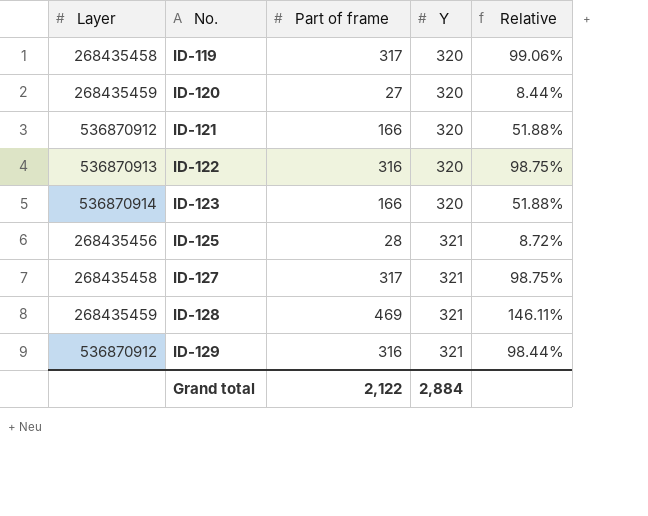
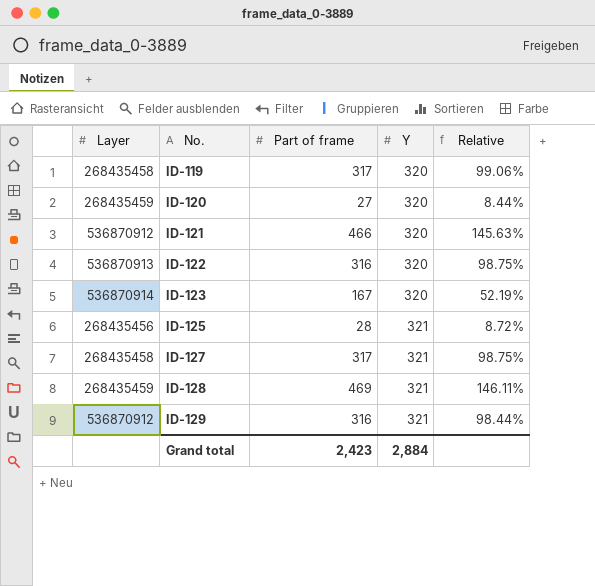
ID-121 | Part of frame: 166 -> 466
ID-121 | Relative: 51.88% -> 145.63%
ID-123 | Part of frame: 166 -> 167
ID-123 | Relative: 51.88% -> 52.19%
Grand total | Part of frame: 2,122 -> 2,423

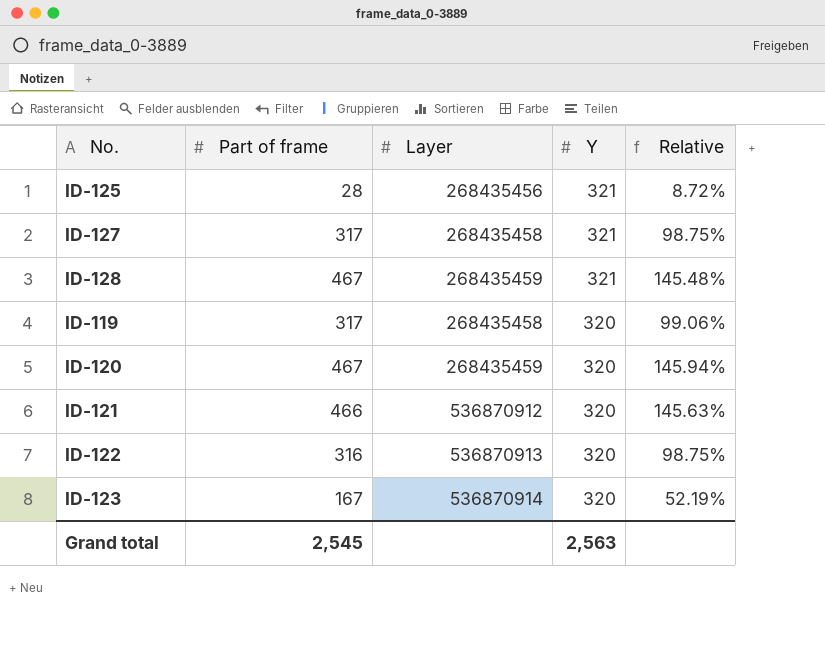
row order: No. ascending -> Y descending
column Layer | position: 1 -> 3
row ID-129: 536870912 | 316 | 321 | 98.44% -> none
ID-128 | Part of frame: 469 -> 467
ID-128 | Relative: 146.11% -> 145.48%
ID-120 | Part of frame: 27 -> 467
ID-120 | Relative: 8.44% -> 145.94%
Grand total | Part of frame: 2,423 -> 2,545
Grand total | Y: 2,884 -> 2,563

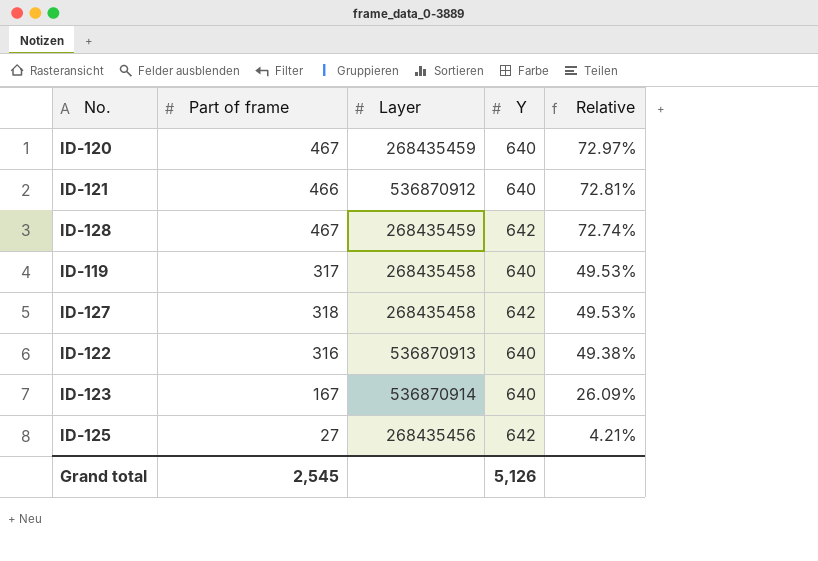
row order: Y descending -> Relative descending
ID-120 | Y: 320 -> 640
ID-120 | Relative: 145.94% -> 72.97%
ID-121 | Y: 320 -> 640
ID-121 | Relative: 145.63% -> 72.81%
ID-128 | Y: 321 -> 642
ID-128 | Relative: 145.48% -> 72.74%
ID-119 | Y: 320 -> 640
ID-119 | Relative: 99.06% -> 49.53%
ID-127 | Part of frame: 317 -> 318
ID-127 | Y: 321 -> 642
ID-127 | Relative: 98.75% -> 49.53%
ID-122 | Y: 320 -> 640
ID-122 | Relative: 98.75% -> 49.38%
ID-123 | Y: 320 -> 640
ID-123 | Relative: 52.19% -> 26.09%
ID-125 | Part of frame: 28 -> 27
ID-125 | Y: 321 -> 642
ID-125 | Relative: 8.72% -> 4.21%
Grand total | Y: 2,563 -> 5,126

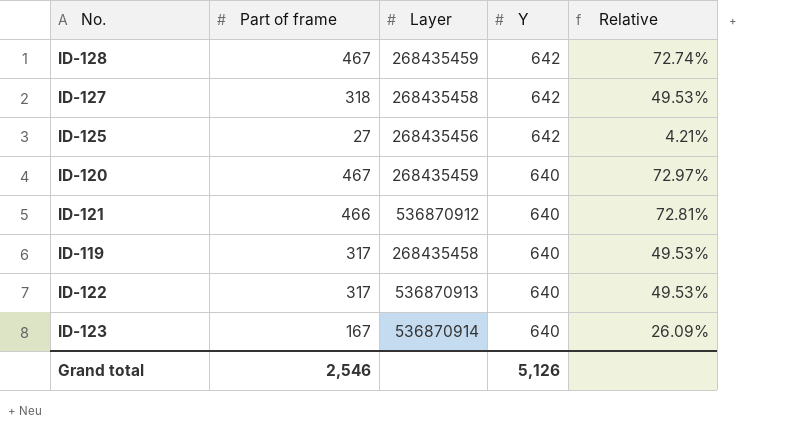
row order: Relative descending -> Y descending
ID-122 | Part of frame: 316 -> 317
ID-122 | Relative: 49.38% -> 49.53%
Grand total | Part of frame: 2,545 -> 2,546

